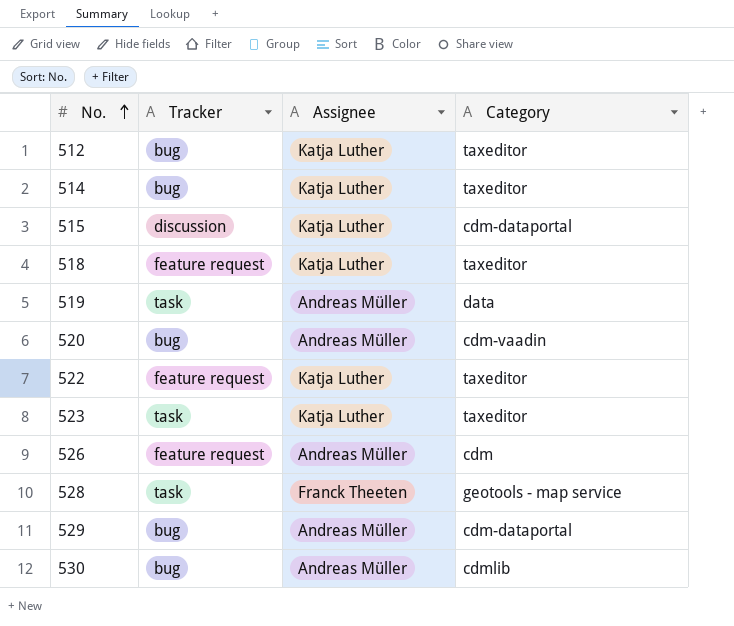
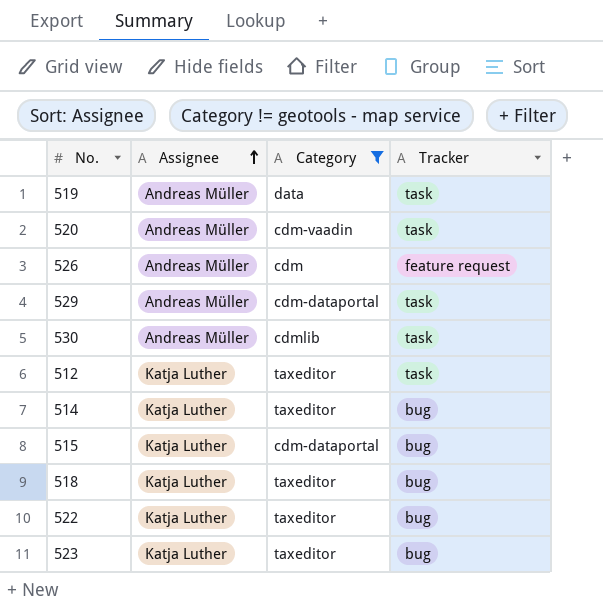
filter: none -> Category != geotools - map service
row order: No. ascending -> Assignee ascending
column Tracker | position: 2 -> 4
520 | Tracker: bug -> task
529 | Tracker: bug -> task
530 | Tracker: bug -> task
512 | Tracker: bug -> task
515 | Tracker: discussion -> bug
518 | Tracker: feature request -> bug
522 | Tracker: feature request -> bug
523 | Tracker: task -> bug

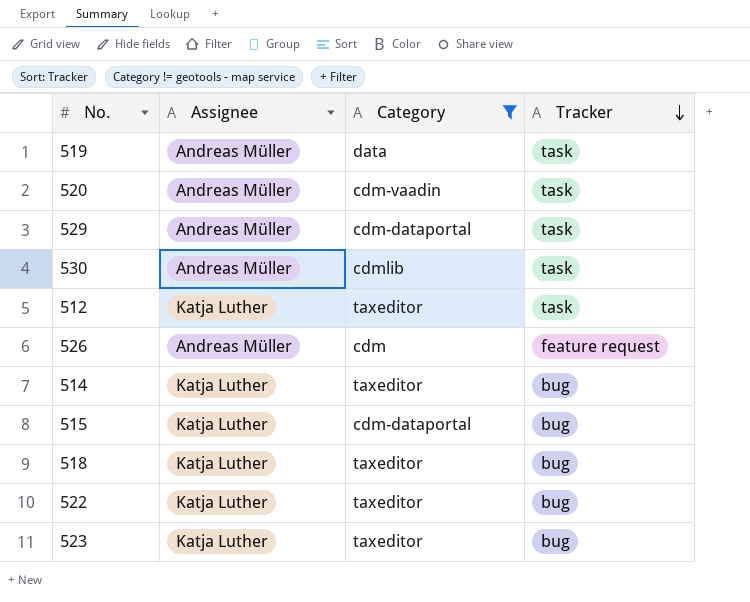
row order: Assignee ascending -> Tracker descending

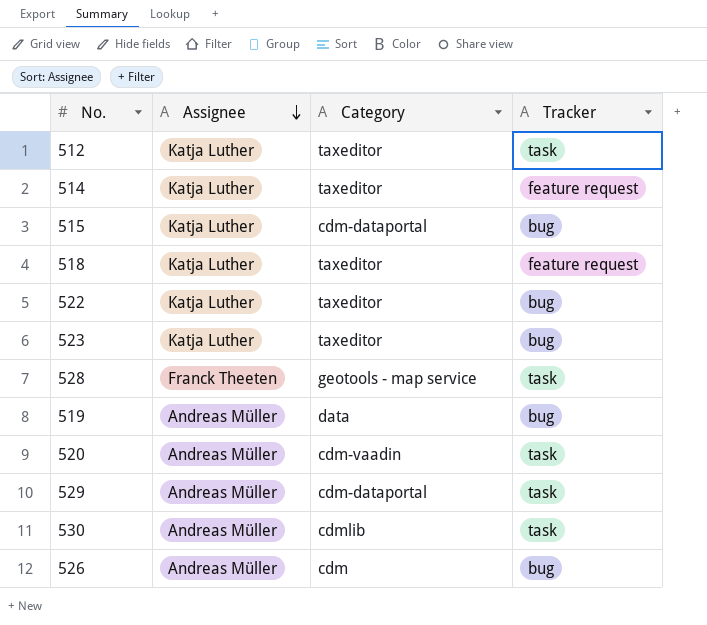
filter: Category != geotools - map service -> none
row order: Tracker descending -> Assignee descending
514 | Tracker: bug -> feature request
518 | Tracker: bug -> feature request
519 | Tracker: task -> bug
526 | Tracker: feature request -> bug

